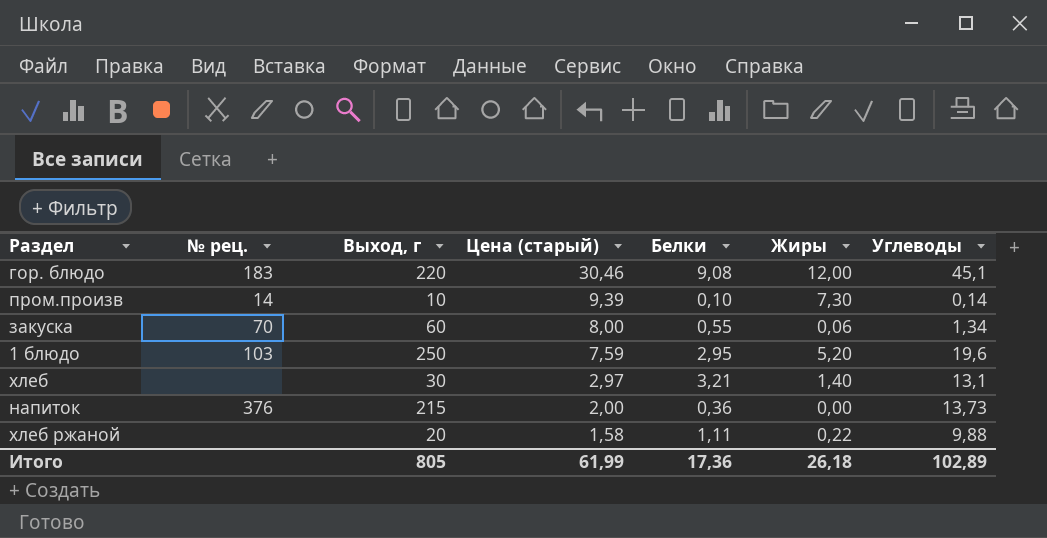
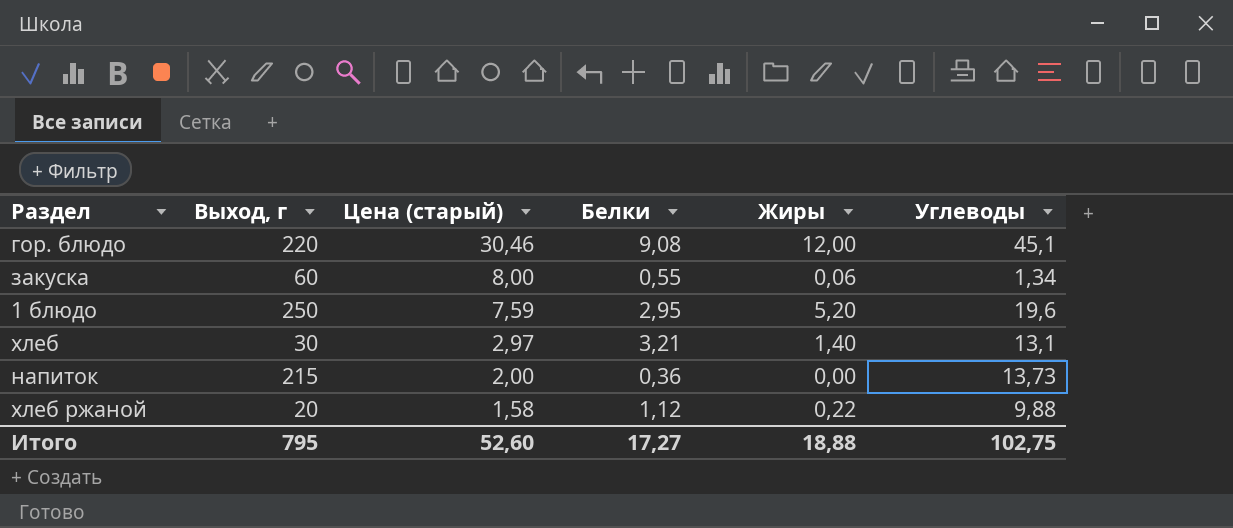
column № рец. | position: 2 -> none
row пром.произв: 14 | 10 | 9,39 | 0,10 | 7,30 | 0,14 -> none
хлеб ржаной | Белки: 1,11 -> 1,12
Итого | Выход, г: 805 -> 795
Итого | Цена (старый): 61,99 -> 52,60
Итого | Белки: 17,36 -> 17,27
Итого | Жиры: 26,18 -> 18,88
Итого | Углеводы: 102,89 -> 102,75

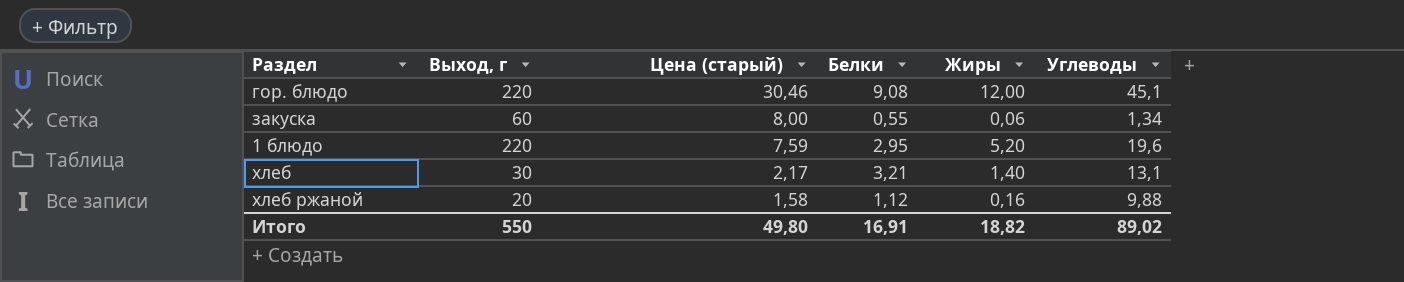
row напиток: 215 | 2,00 | 0,36 | 0,00 | 13,73 -> none
1 блюдо | Выход, г: 250 -> 220
хлеб | Цена (старый): 2,97 -> 2,17
хлеб ржаной | Жиры: 0,22 -> 0,16
Итого | Выход, г: 795 -> 550
Итого | Цена (старый): 52,60 -> 49,80
Итого | Белки: 17,27 -> 16,91
Итого | Жиры: 18,88 -> 18,82
Итого | Углеводы: 102,75 -> 89,02

